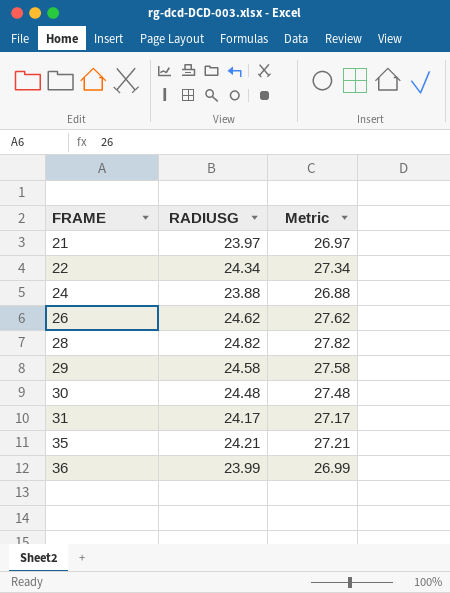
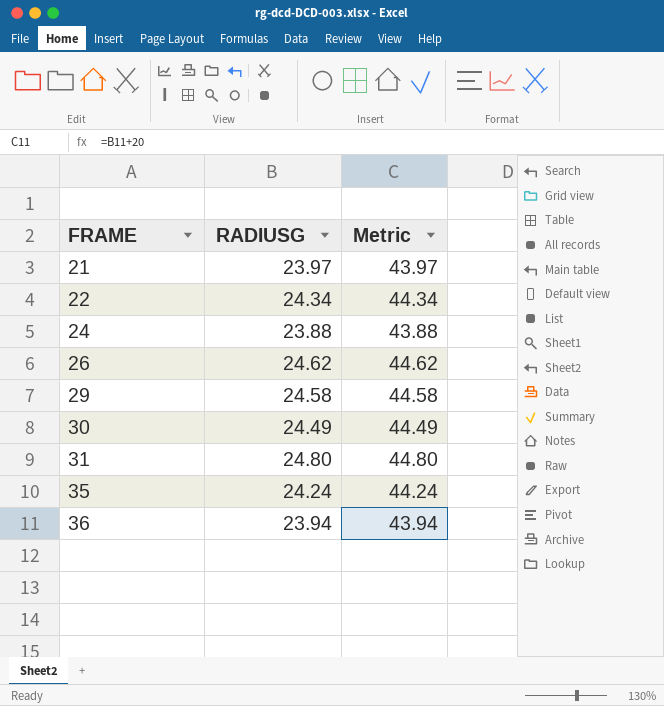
column Metric | formula: [RADIUSG] + 3 -> [RADIUSG] + 20
row 28: 24.82 | 27.82 -> none
30 | RADIUSG: 24.48 -> 24.49
31 | RADIUSG: 24.17 -> 24.80
35 | RADIUSG: 24.21 -> 24.24
36 | RADIUSG: 23.99 -> 23.94

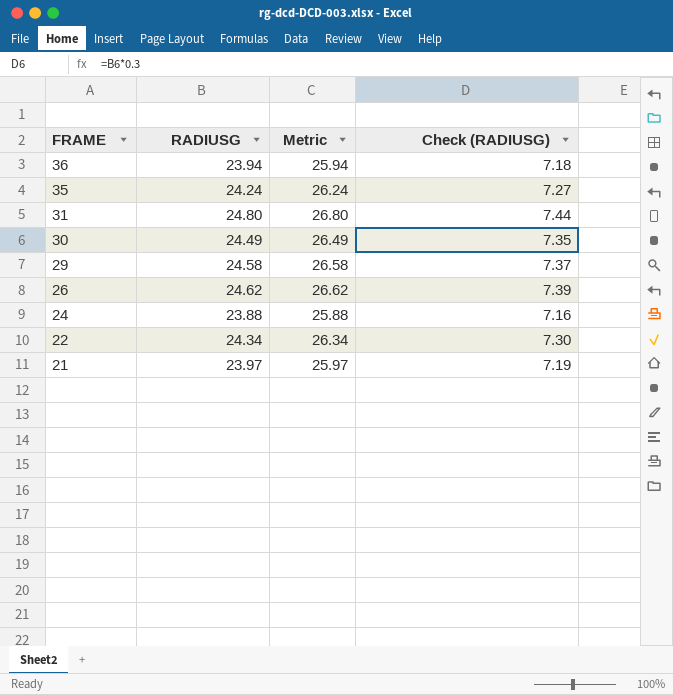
row order: FRAME ascending -> FRAME descending
column Metric | formula: [RADIUSG] + 20 -> [RADIUSG] + 2
column Check (RADIUSG) | formula: none -> [RADIUSG] * 0.3

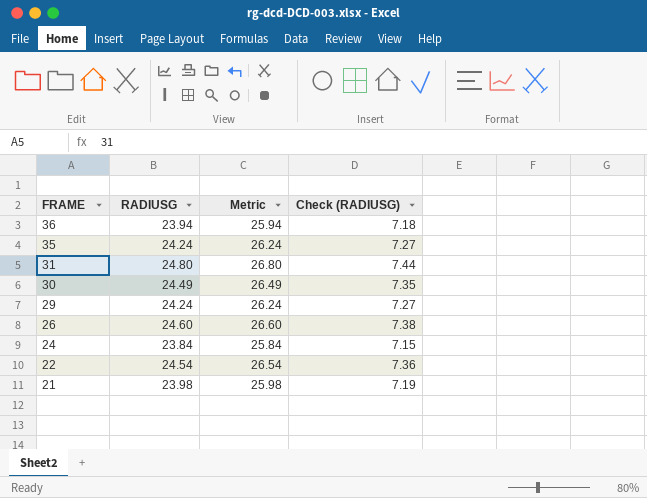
29 | RADIUSG: 24.58 -> 24.24
29 | Metric: 26.58 -> 26.24
29 | Check (RADIUSG): 7.37 -> 7.27
26 | RADIUSG: 24.62 -> 24.60
26 | Metric: 26.62 -> 26.60
26 | Check (RADIUSG): 7.39 -> 7.38
24 | RADIUSG: 23.88 -> 23.84
24 | Metric: 25.88 -> 25.84
24 | Check (RADIUSG): 7.16 -> 7.15
22 | RADIUSG: 24.34 -> 24.54
22 | Metric: 26.34 -> 26.54
22 | Check (RADIUSG): 7.30 -> 7.36
21 | RADIUSG: 23.97 -> 23.98
21 | Metric: 25.97 -> 25.98

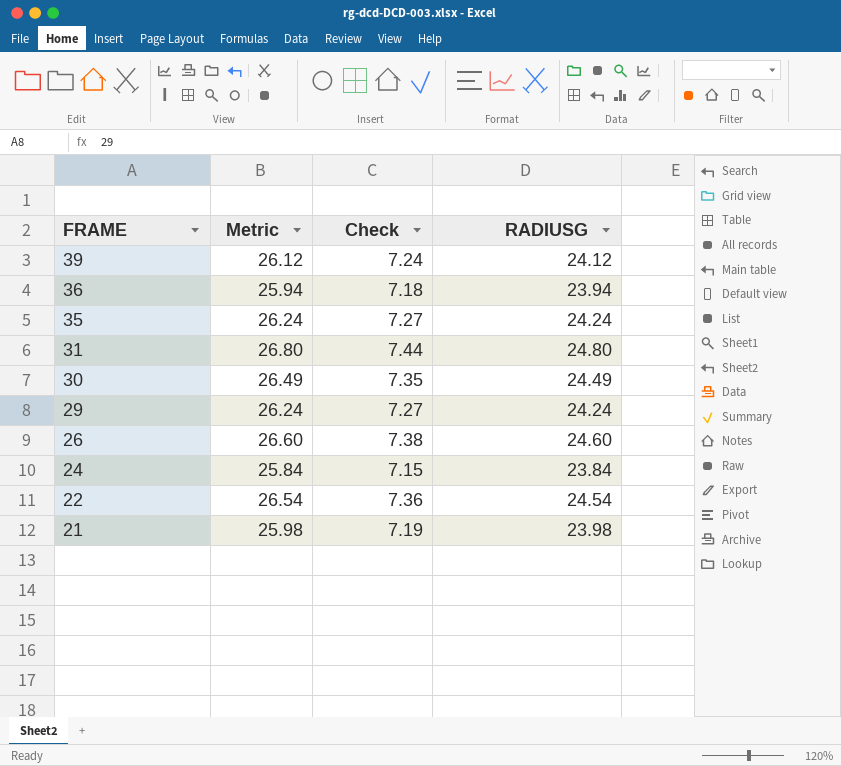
column name: Check (RADIUSG) -> Check
column RADIUSG | position: 2 -> 4
row 39: none -> 26.12 | 7.24 | 24.12

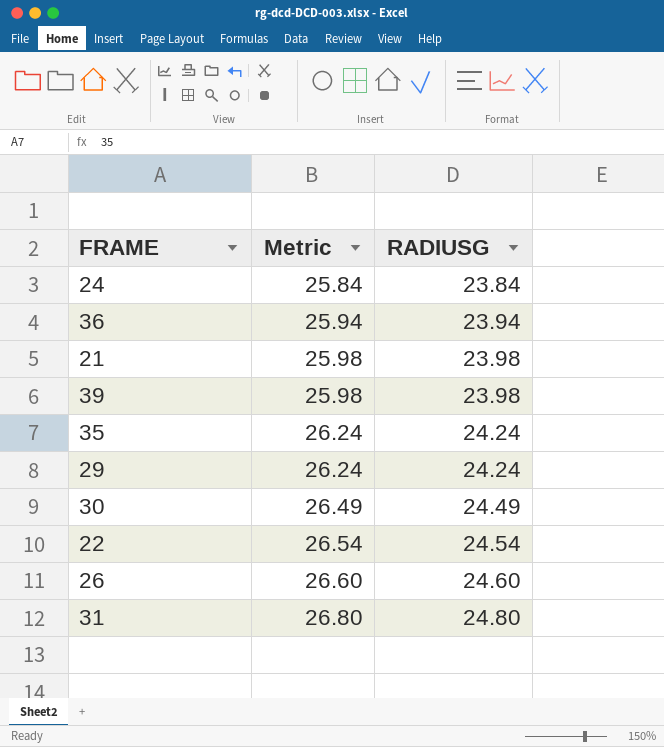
row order: FRAME descending -> Metric ascending
column Check | formula: [RADIUSG] * 0.3 -> none
39 | Metric: 26.12 -> 25.98
39 | RADIUSG: 24.12 -> 23.98

